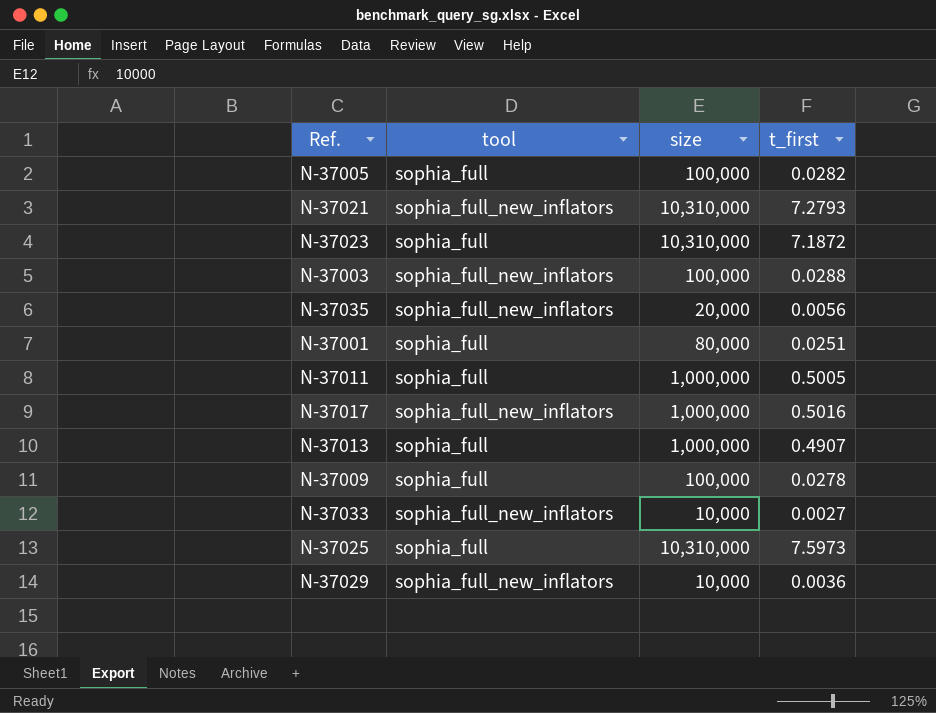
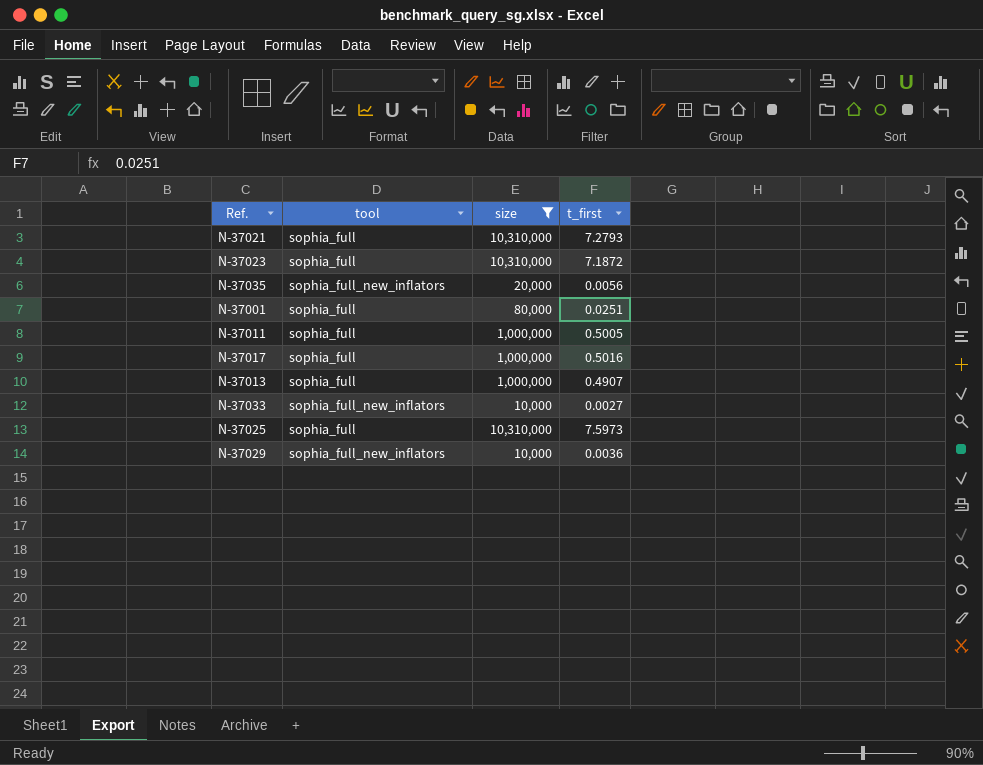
filter: none -> size != 100,000
N-37021 | tool: sophia_full_new_inflators -> sophia_full
N-37017 | tool: sophia_full_new_inflators -> sophia_full

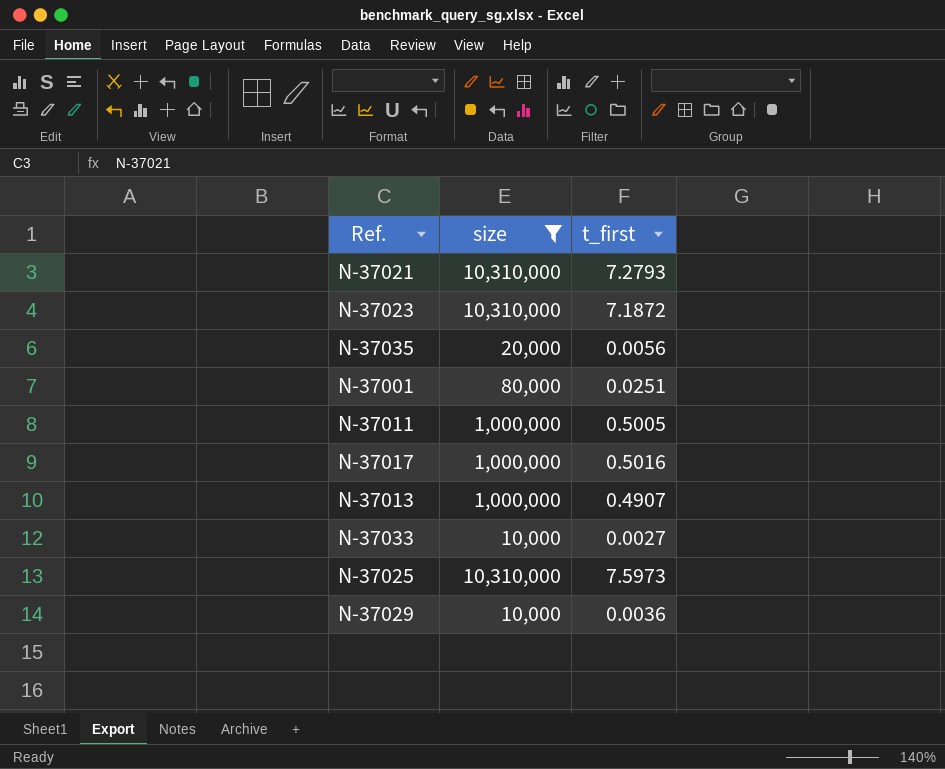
column tool | position: 2 -> none

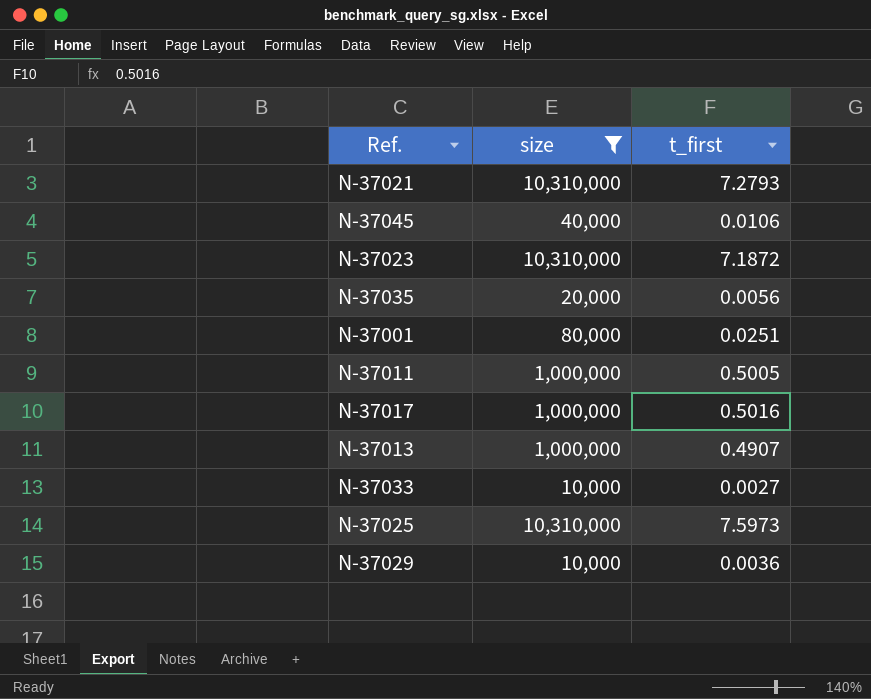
row N-37045: none -> 40,000 | 0.0106

